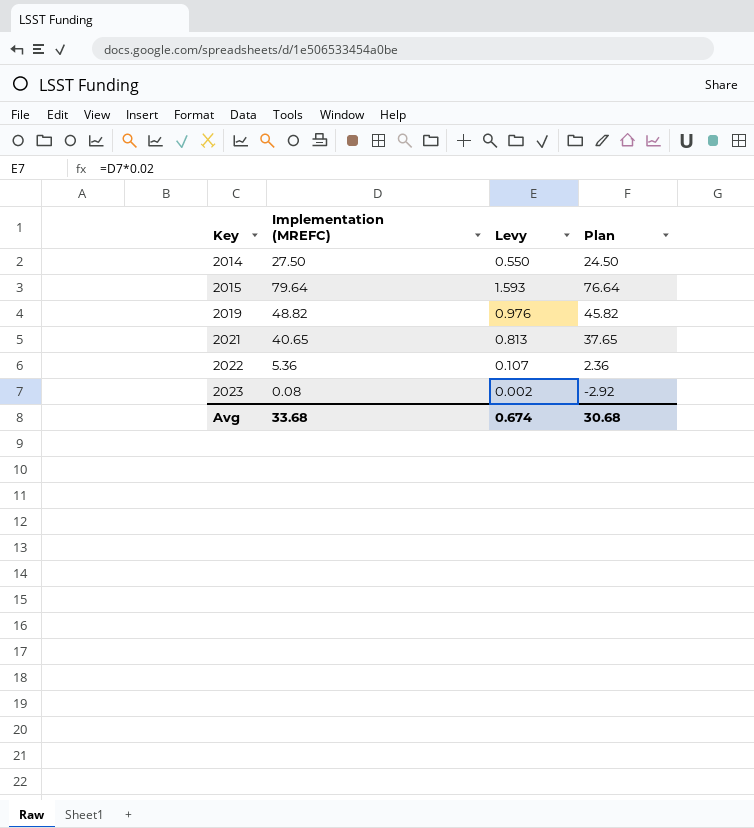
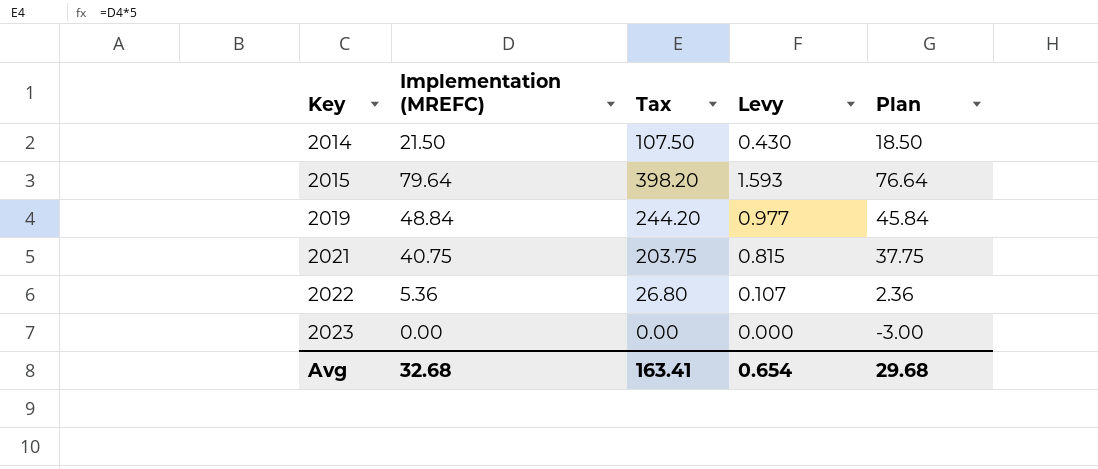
column Tax | formula: none -> [Implementation (MREFC)] * 5
2014 | Implementation (MREFC): 27.50 -> 21.50
2014 | Levy: 0.550 -> 0.430
2014 | Plan: 24.50 -> 18.50
2019 | Implementation (MREFC): 48.82 -> 48.84
2019 | Levy: 0.976 -> 0.977
2019 | Plan: 45.82 -> 45.84
2021 | Implementation (MREFC): 40.65 -> 40.75
2021 | Levy: 0.813 -> 0.815
2021 | Plan: 37.65 -> 37.75
2023 | Implementation (MREFC): 0.08 -> 0.00
2023 | Levy: 0.002 -> 0.000
2023 | Plan: -2.92 -> -3.00
Avg | Implementation (MREFC): 33.68 -> 32.68
Avg | Levy: 0.674 -> 0.654
Avg | Plan: 30.68 -> 29.68

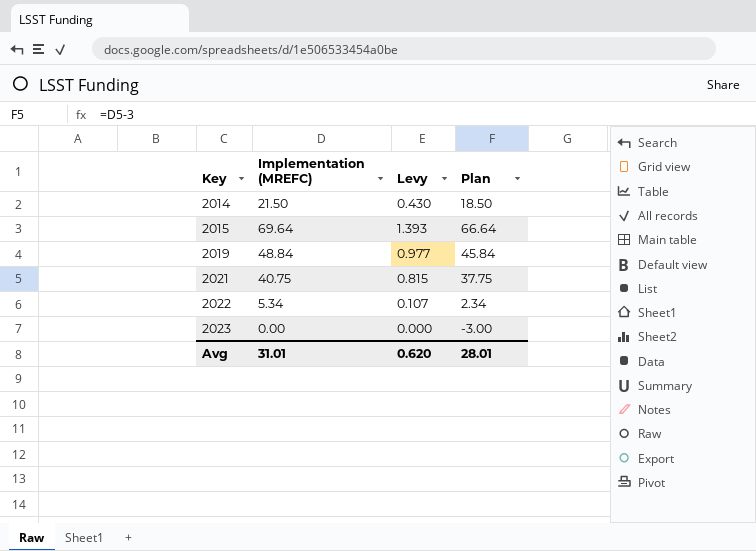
column Tax | formula: [Implementation (MREFC)] * 5 -> none
2015 | Implementation (MREFC): 79.64 -> 69.64
2015 | Levy: 1.593 -> 1.393
2015 | Plan: 76.64 -> 66.64
2022 | Implementation (MREFC): 5.36 -> 5.34
2022 | Plan: 2.36 -> 2.34
Avg | Implementation (MREFC): 32.68 -> 31.01
Avg | Levy: 0.654 -> 0.620
Avg | Plan: 29.68 -> 28.01

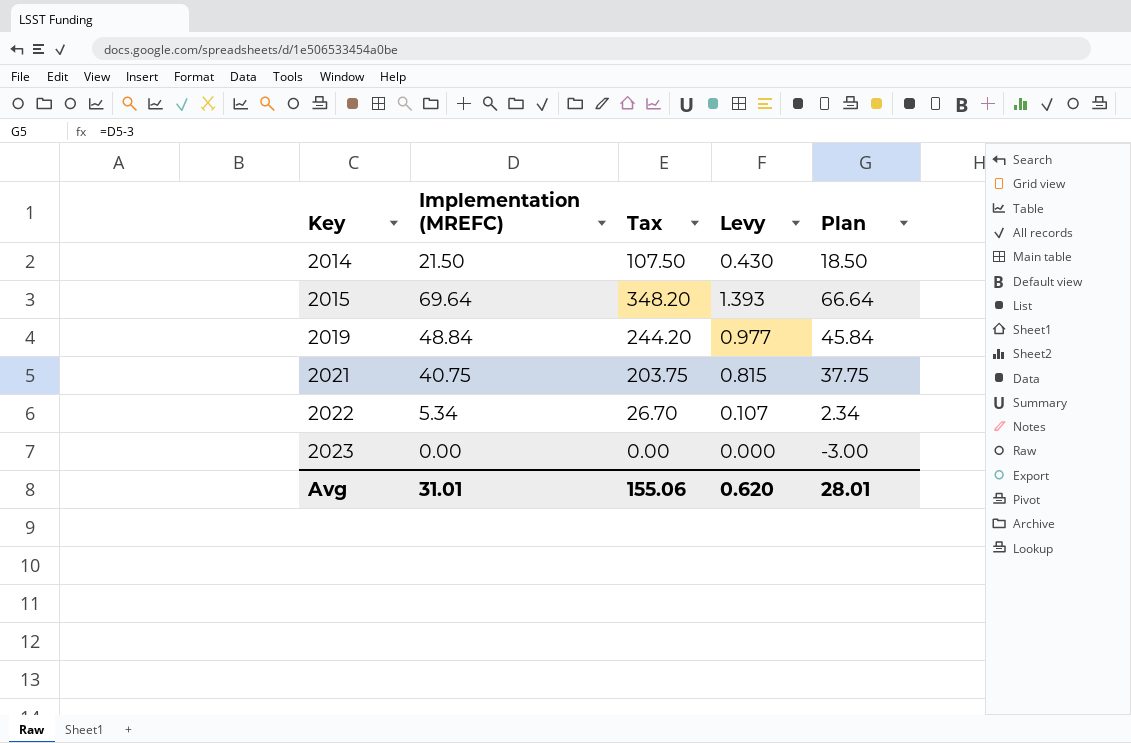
column Tax | formula: none -> [Implementation (MREFC)] * 5

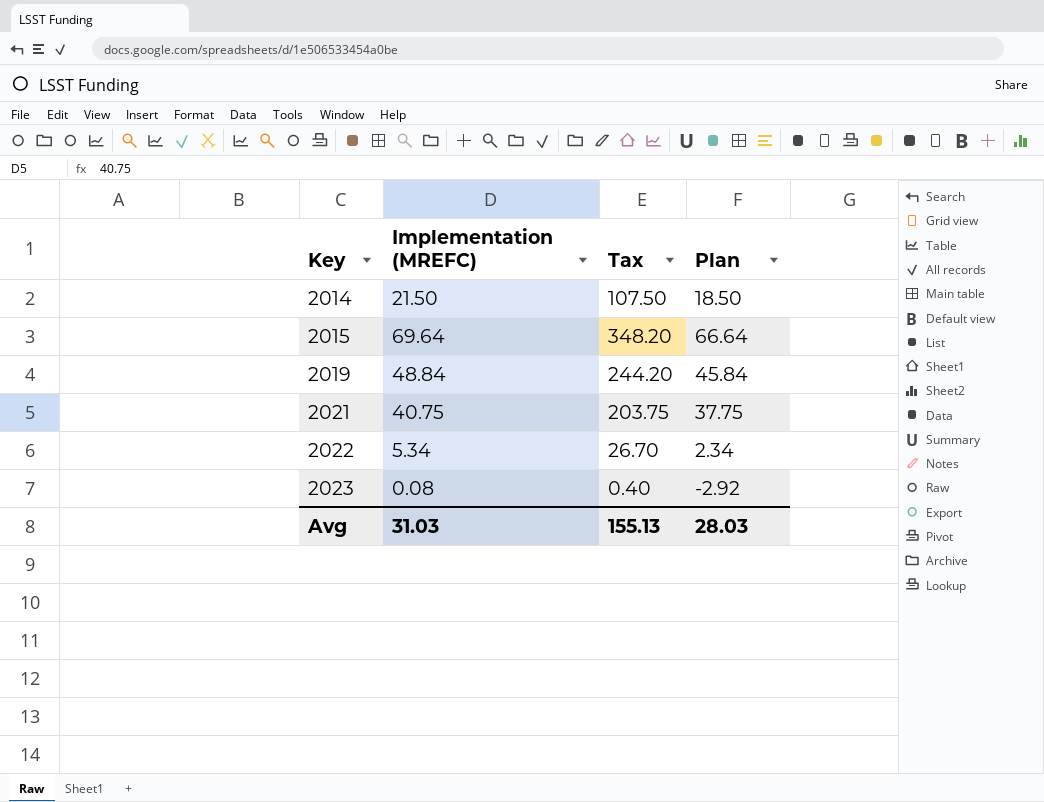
column Levy | formula: [Implementation (MREFC)] * 0.02 -> none
2023 | Implementation (MREFC): 0.00 -> 0.08
2023 | Tax: 0.00 -> 0.40
2023 | Plan: -3.00 -> -2.92
Avg | Implementation (MREFC): 31.01 -> 31.03
Avg | Tax: 155.06 -> 155.13
Avg | Plan: 28.01 -> 28.03

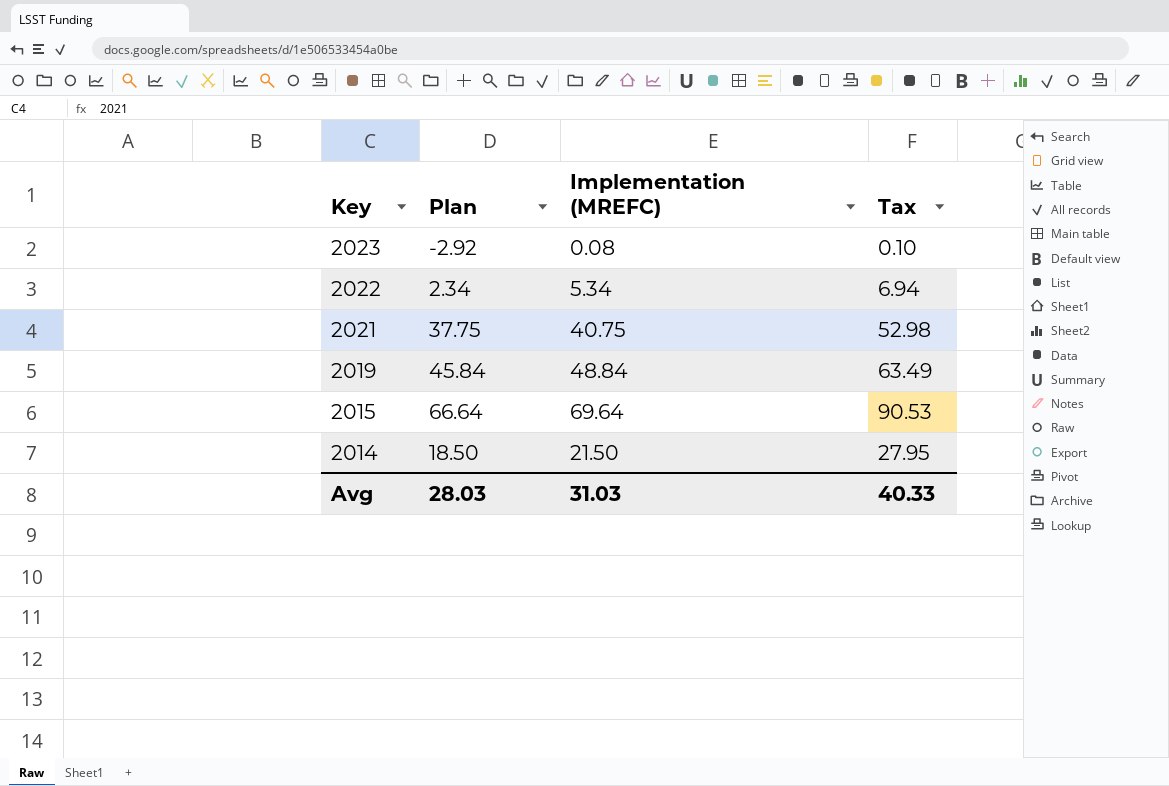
row order: Key ascending -> Key descending
column Plan | position: 4 -> 2
column Tax | formula: [Implementation (MREFC)] * 5 -> [Implementation (MREFC)] * 1.3
Avg | Tax: 155.13 -> 40.33

